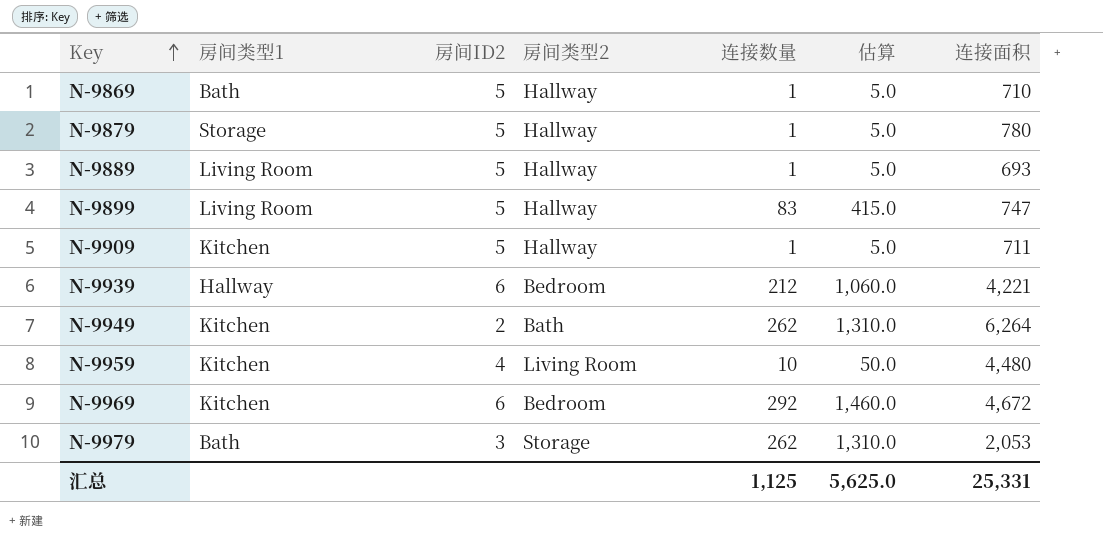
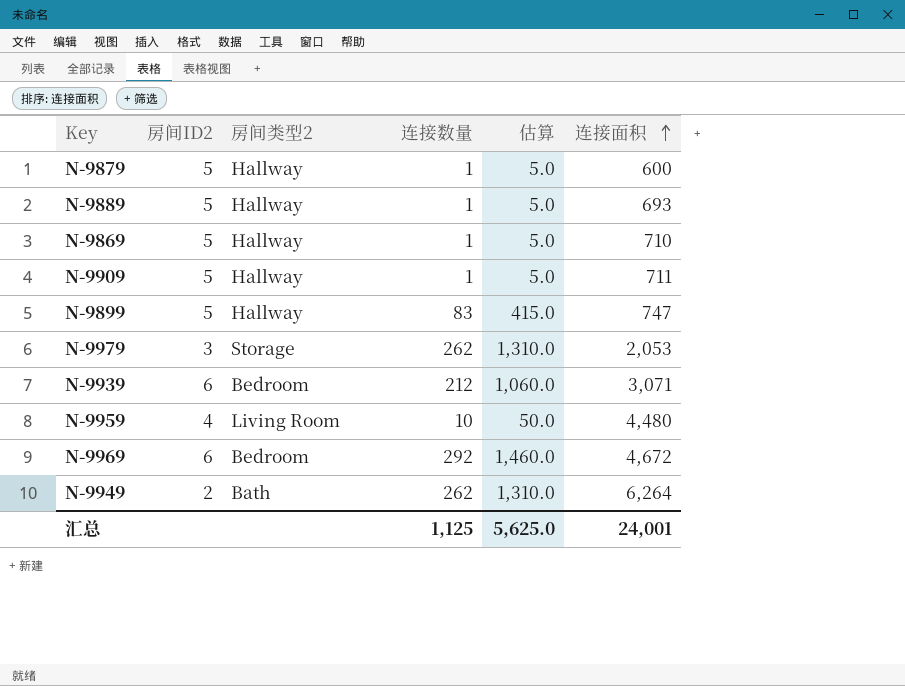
row order: Key ascending -> 连接面积 ascending
column 房间类型1 | position: 2 -> none
N-9879 | 连接面积: 780 -> 600
N-9939 | 连接面积: 4,221 -> 3,071
汇总 | 连接面积: 25,331 -> 24,001

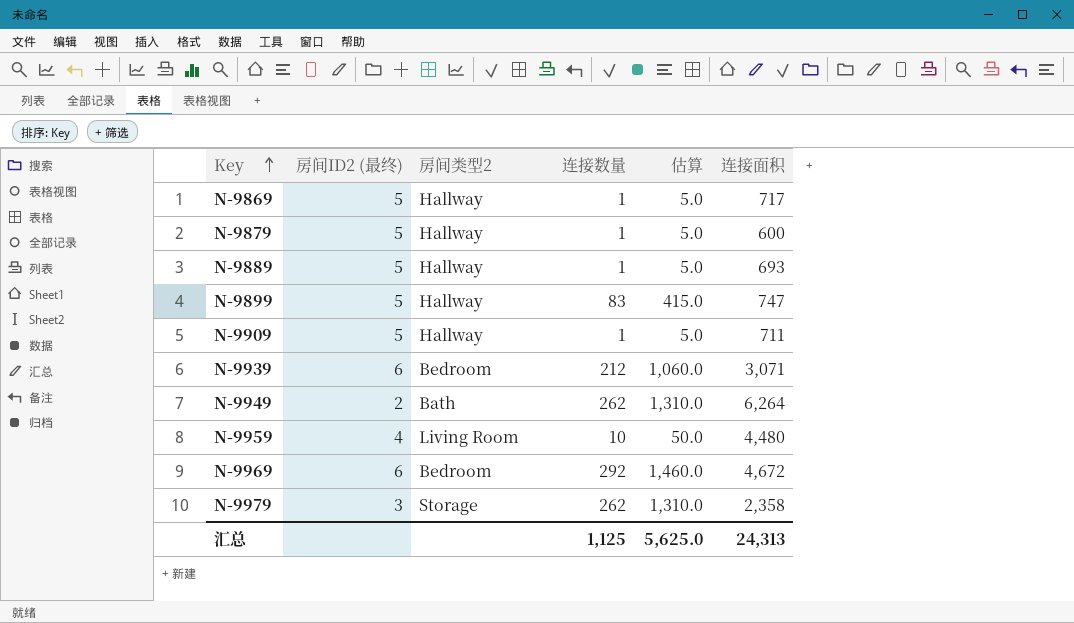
row order: 连接面积 ascending -> Key ascending
column name: 房间ID2 -> 房间ID2 (最终)
N-9869 | 连接面积: 710 -> 717
N-9979 | 连接面积: 2,053 -> 2,358
汇总 | 连接面积: 24,001 -> 24,313

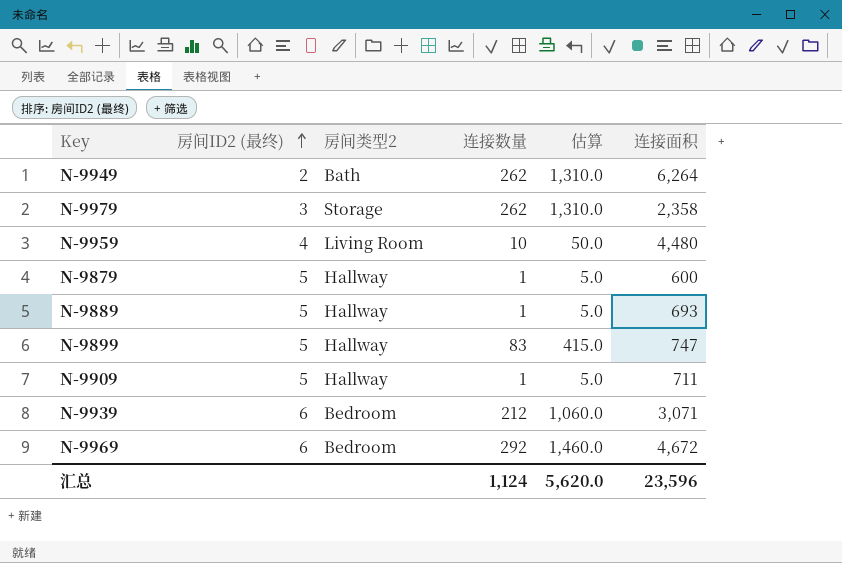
row order: Key ascending -> 房间ID2 (最终) ascending
row N-9869: 5 | Hallway | 1 | 5.0 | 717 -> none
汇总 | 连接数量: 1,125 -> 1,124
汇总 | 估算: 5,625.0 -> 5,620.0
汇总 | 连接面积: 24,313 -> 23,596

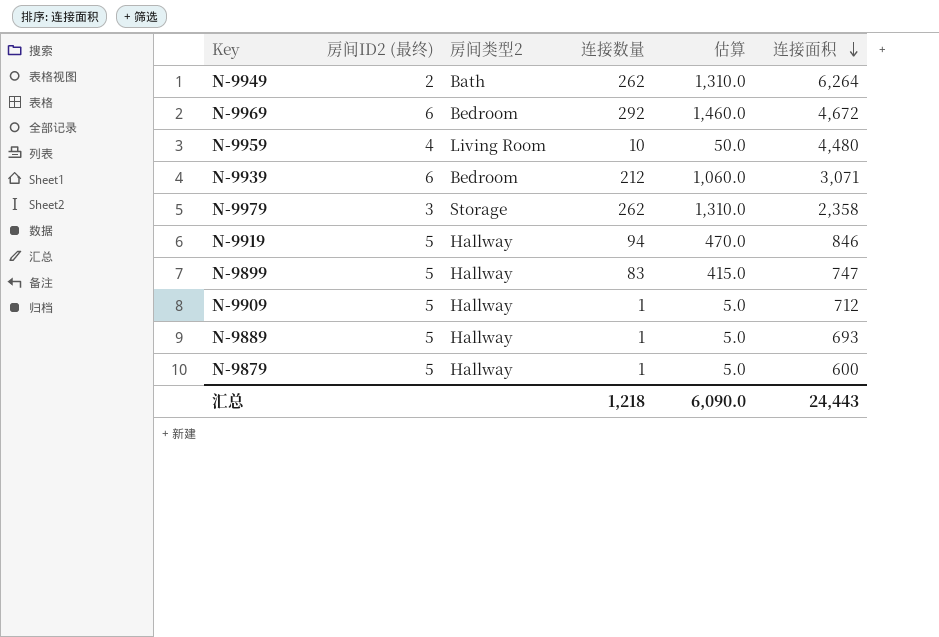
row order: 房间ID2 (最终) ascending -> 连接面积 descending
row N-9919: none -> 5 | Hallway | 94 | 470.0 | 846
N-9909 | 连接面积: 711 -> 712
汇总 | 连接数量: 1,124 -> 1,218
汇总 | 估算: 5,620.0 -> 6,090.0
汇总 | 连接面积: 23,596 -> 24,443

